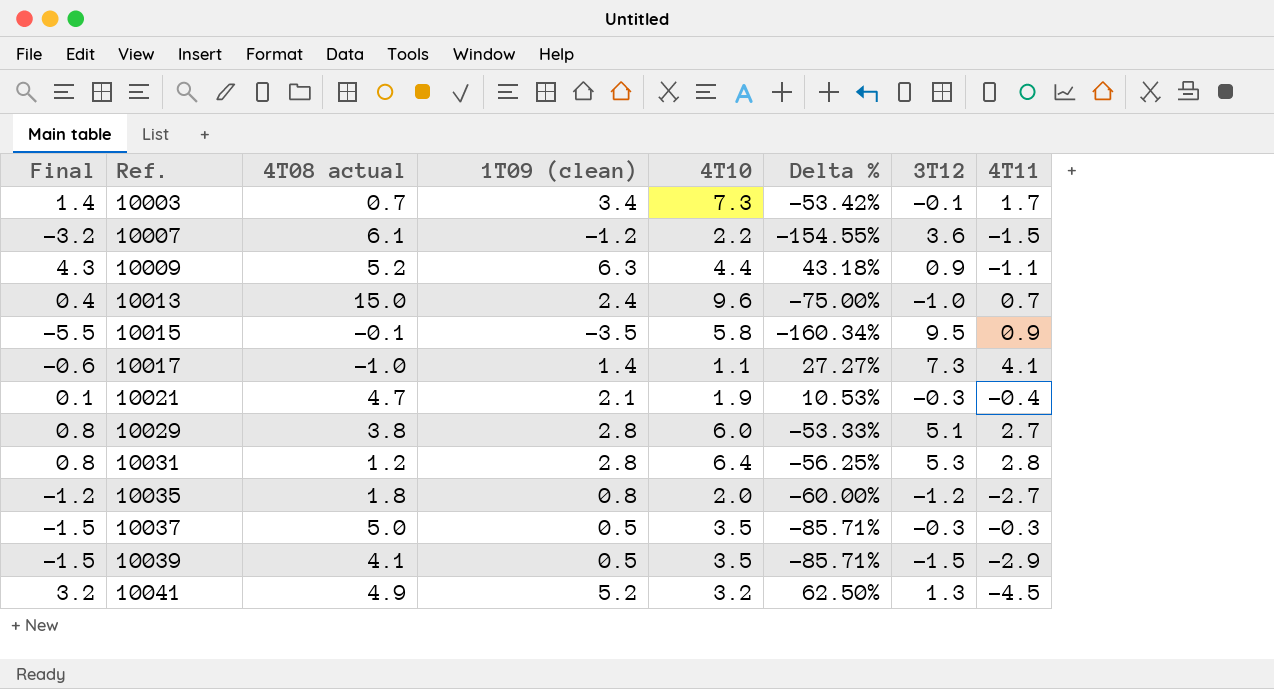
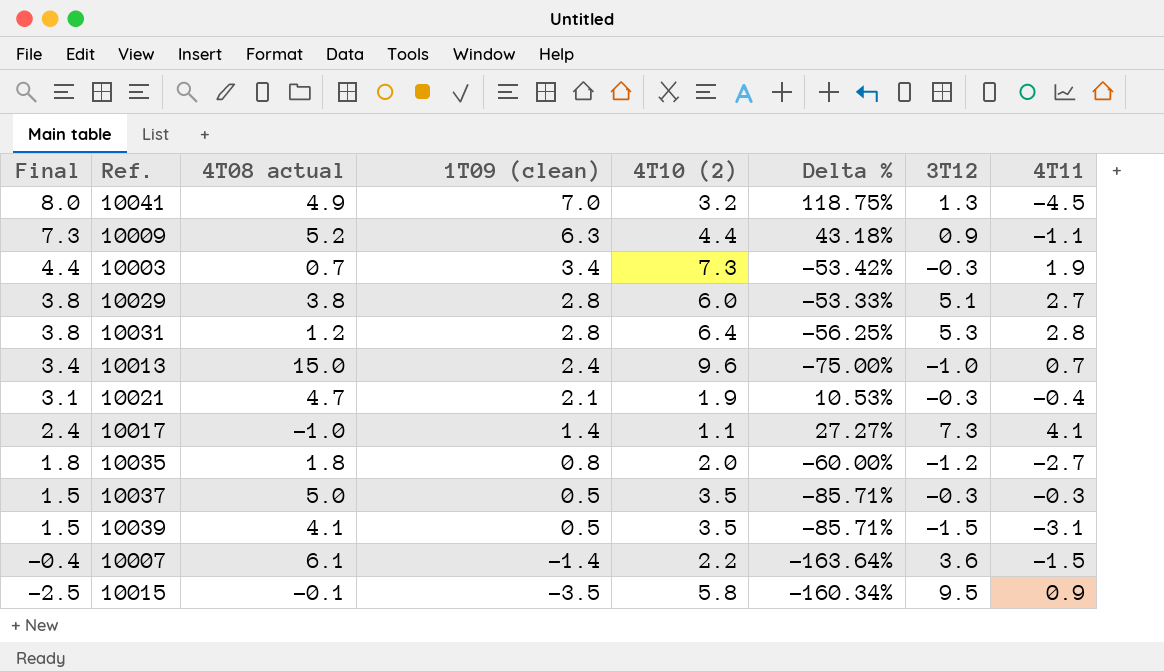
row order: Ref. ascending -> Final descending
column Final | formula: [1T09 (clean)] - 2 -> [1T09 (clean)] + 1
column name: 4T10 -> 4T10 (2)
10041 | 1T09 (clean): 5.2 -> 7.0
10041 | Delta %: 62.50% -> 118.75%
10003 | 3T12: -0.1 -> -0.3
10003 | 4T11: 1.7 -> 1.9
10039 | 4T11: -2.9 -> -3.1
10007 | 1T09 (clean): -1.2 -> -1.4
10007 | Delta %: -154.55% -> -163.64%

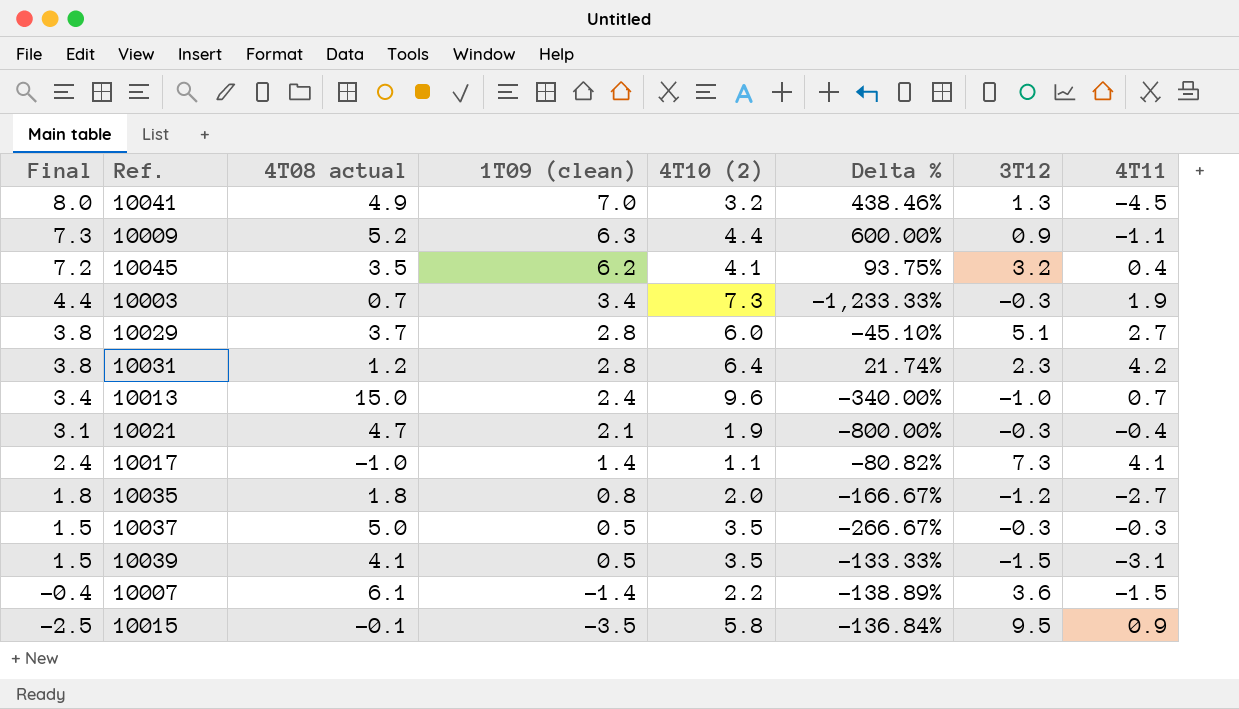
column Delta % | formula: ([1T09 (clean)] - [4T10 (2)]) / [4T10 (2)] -> ([1T09 (clean)] - [3T12]) / [3T12]
row 10045: none -> 7.2 | 3.5 | 6.2 | 4.1 | 93.75% | 3.2 | 0.4
10029 | 4T08 actual: 3.8 -> 3.7
10031 | 3T12: 5.3 -> 2.3
10031 | 4T11: 2.8 -> 4.2

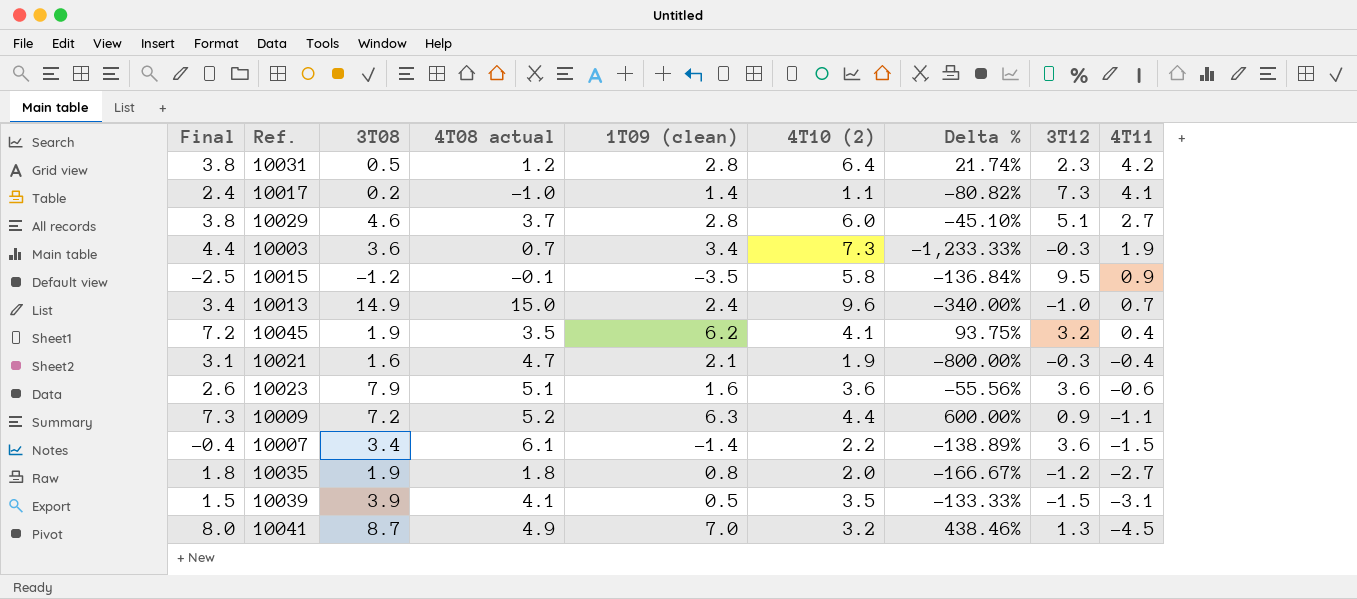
row order: Final descending -> 4T11 descending
column 3T08 | position: none -> 3
row 10037: 1.5 | 5.0 | 0.5 | 3.5 | -266.67% | -0.3 | -0.3 -> none
row 10023: none -> 2.6 | 7.9 | 5.1 | 1.6 | 3.6 | -55.56% | 3.6 | -0.6

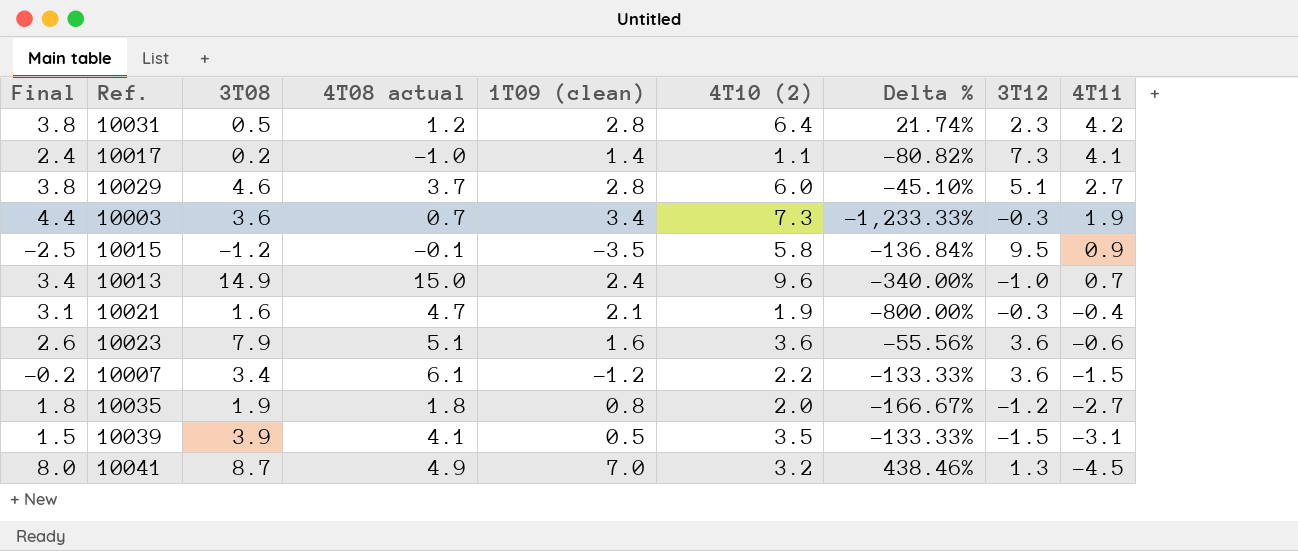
row 10045: 7.2 | 1.9 | 3.5 | 6.2 | 4.1 | 93.75% | 3.2 | 0.4 -> none
row 10009: 7.3 | 7.2 | 5.2 | 6.3 | 4.4 | 600.00% | 0.9 | -1.1 -> none
10007 | Final: -0.4 -> -0.2
10007 | 1T09 (clean): -1.4 -> -1.2
10007 | Delta %: -138.89% -> -133.33%

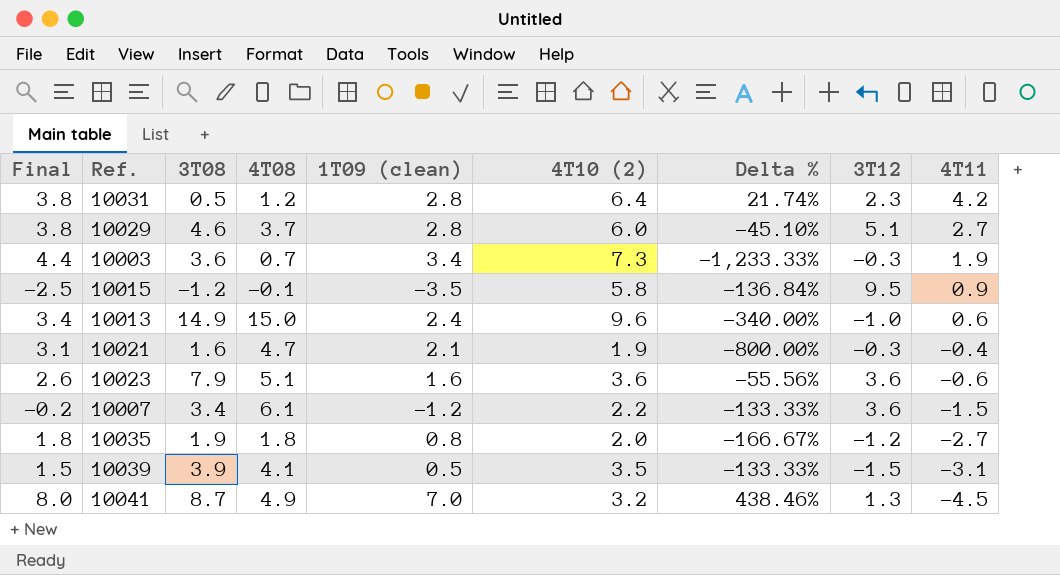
column name: 4T08 actual -> 4T08
row 10017: 2.4 | 0.2 | -1.0 | 1.4 | 1.1 | -80.82% | 7.3 | 4.1 -> none
10013 | 4T11: 0.7 -> 0.6

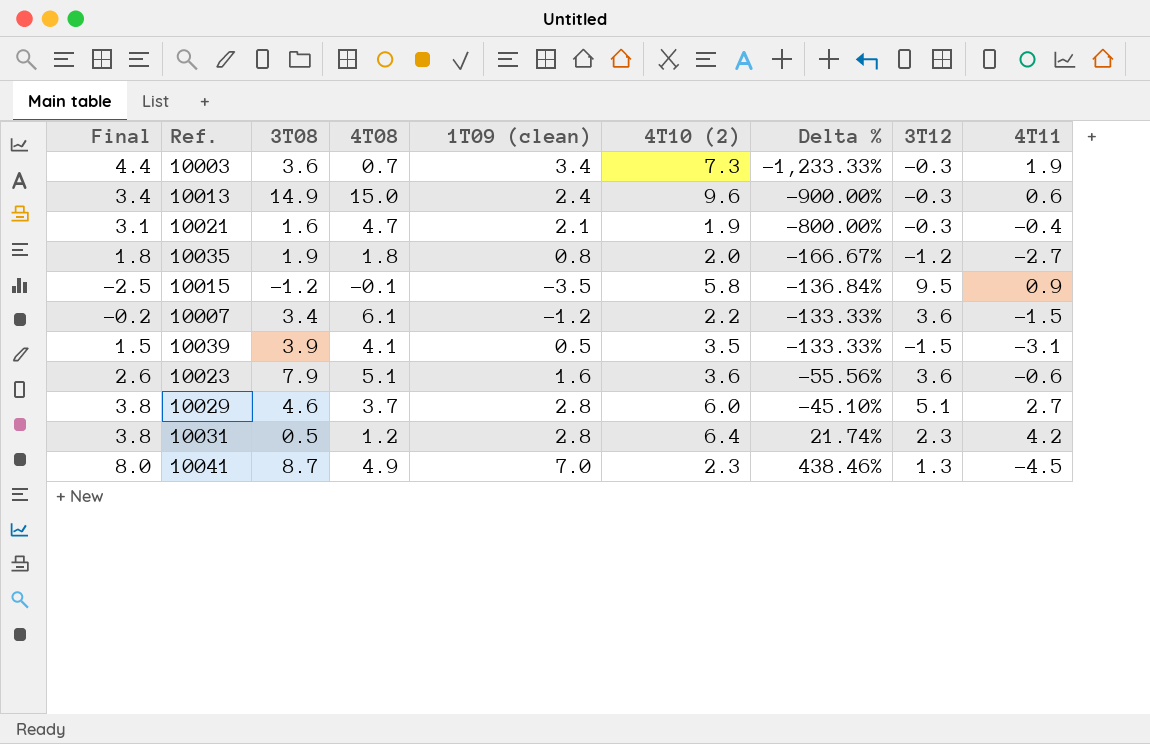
row order: 4T11 descending -> Delta % ascending
10013 | Delta %: -340.00% -> -900.00%
10013 | 3T12: -1.0 -> -0.3
10041 | 4T10 (2): 3.2 -> 2.3

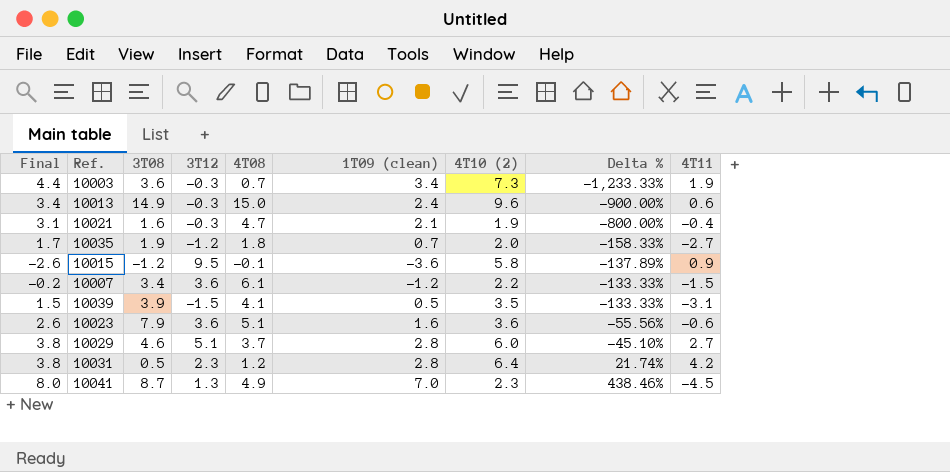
column 3T12 | position: 8 -> 4
10035 | Final: 1.8 -> 1.7
10035 | 1T09 (clean): 0.8 -> 0.7
10035 | Delta %: -166.67% -> -158.33%
10015 | Final: -2.5 -> -2.6
10015 | 1T09 (clean): -3.5 -> -3.6
10015 | Delta %: -136.84% -> -137.89%

